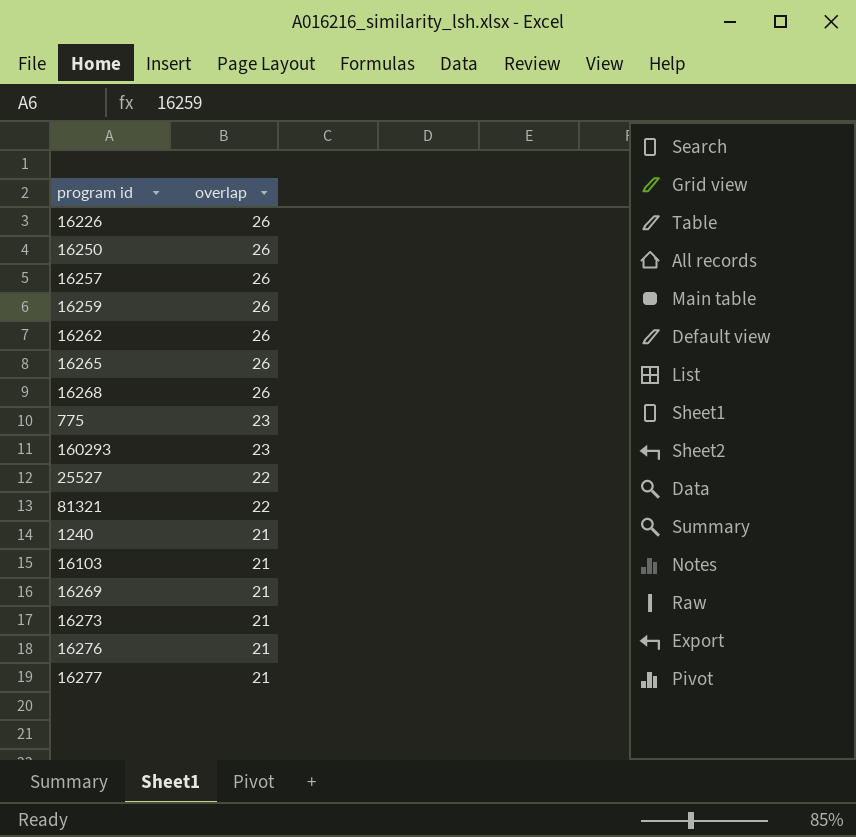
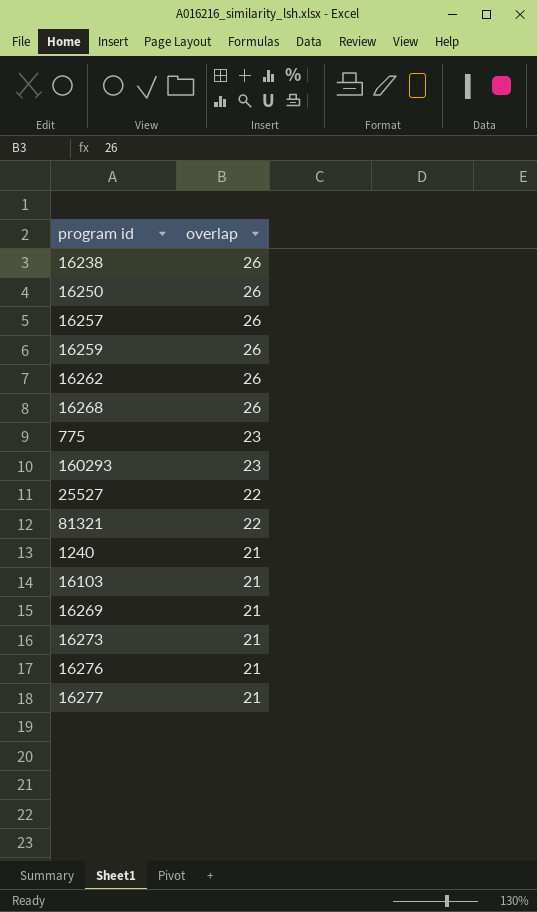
row 16226: 26 -> none
row 16265: 26 -> none
row 16238: none -> 26

